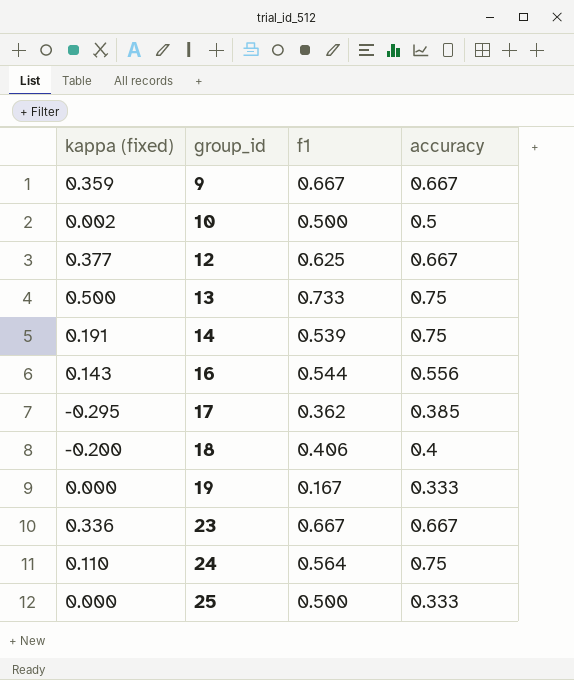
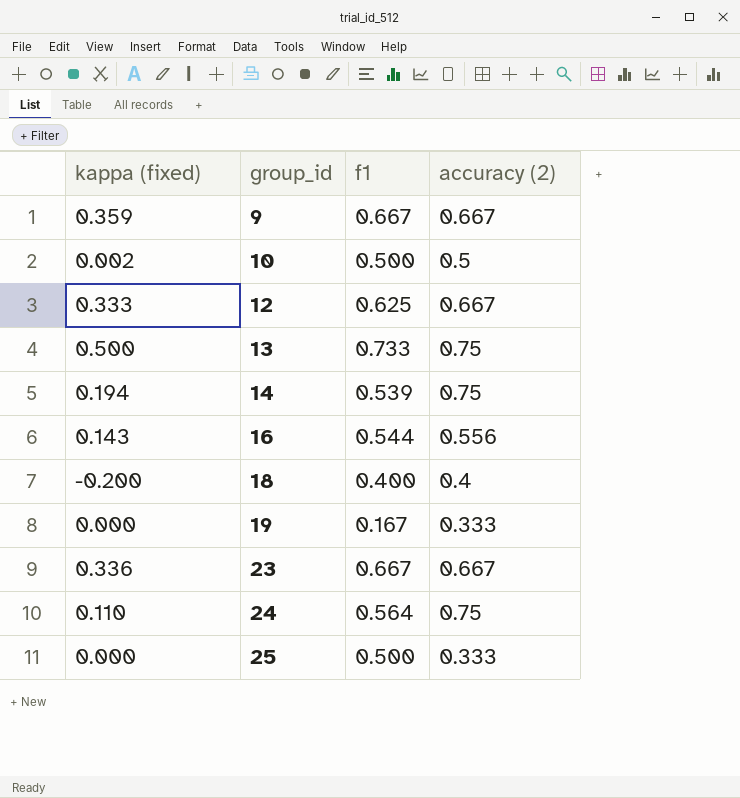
column name: accuracy -> accuracy (2)
row 17: -0.295 | 0.362 | 0.385 -> none
12 | kappa (fixed): 0.377 -> 0.333
14 | kappa (fixed): 0.191 -> 0.194
18 | f1: 0.406 -> 0.400

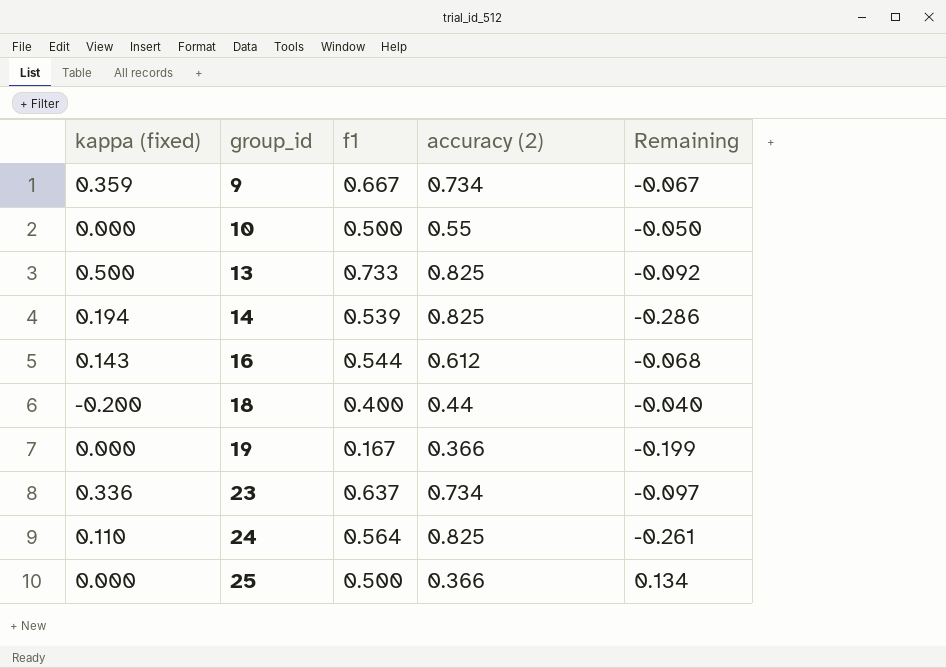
column Remaining | formula: none -> [f1] - [accuracy (2)]
row 12: 0.333 | 0.625 | 0.667 -> none
9 | accuracy (2): 0.667 -> 0.734
10 | kappa (fixed): 0.002 -> 0.000
10 | accuracy (2): 0.5 -> 0.55
13 | accuracy (2): 0.75 -> 0.825
14 | accuracy (2): 0.75 -> 0.825
16 | accuracy (2): 0.556 -> 0.612
18 | accuracy (2): 0.4 -> 0.44
19 | accuracy (2): 0.333 -> 0.366
23 | f1: 0.667 -> 0.637
23 | accuracy (2): 0.667 -> 0.734
24 | accuracy (2): 0.75 -> 0.825
25 | accuracy (2): 0.333 -> 0.366

